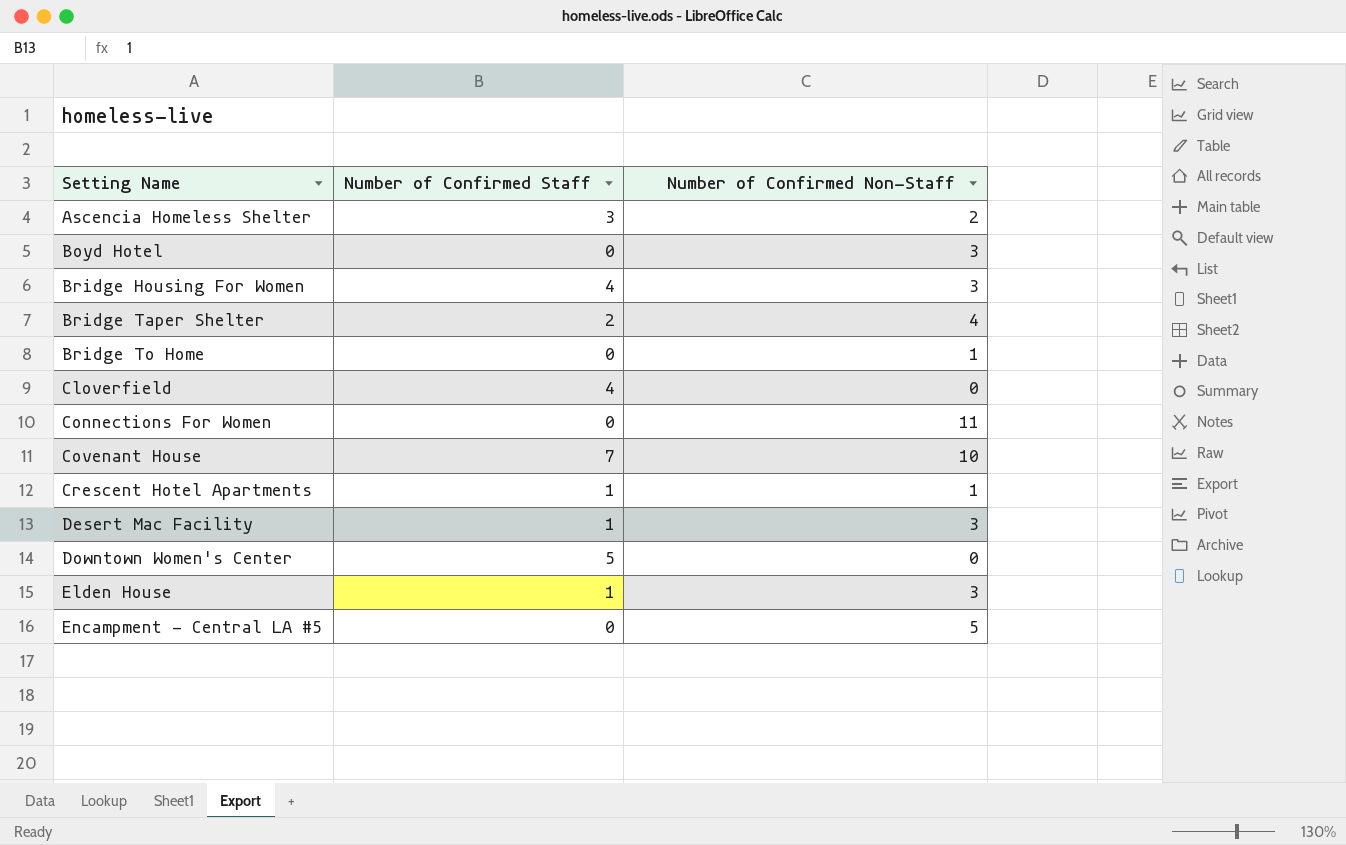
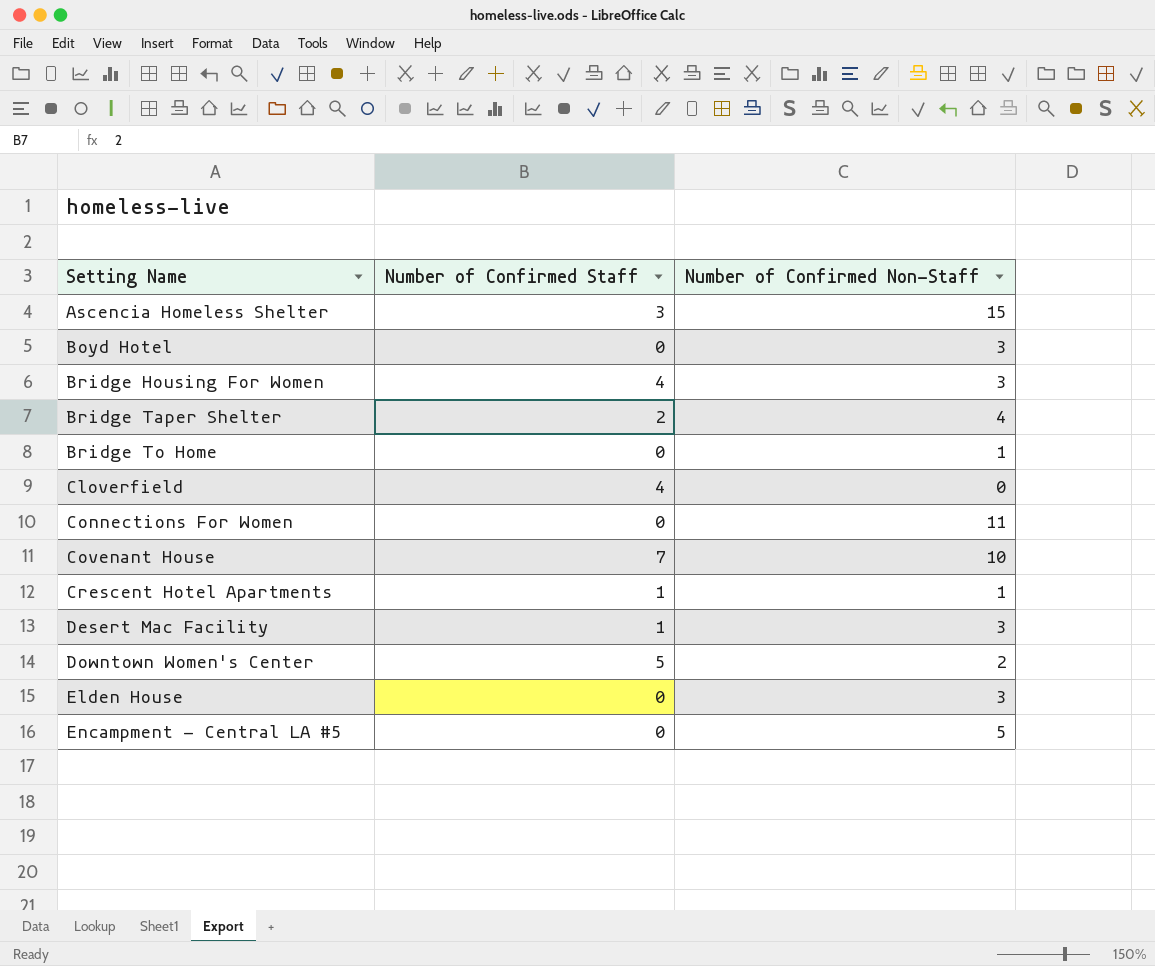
Ascencia Homeless Shelter | Number of Confirmed Non-Staff: 2 -> 15
Downtown Women's Center | Number of Confirmed Non-Staff: 0 -> 2
Elden House | Number of Confirmed Staff: 1 -> 0

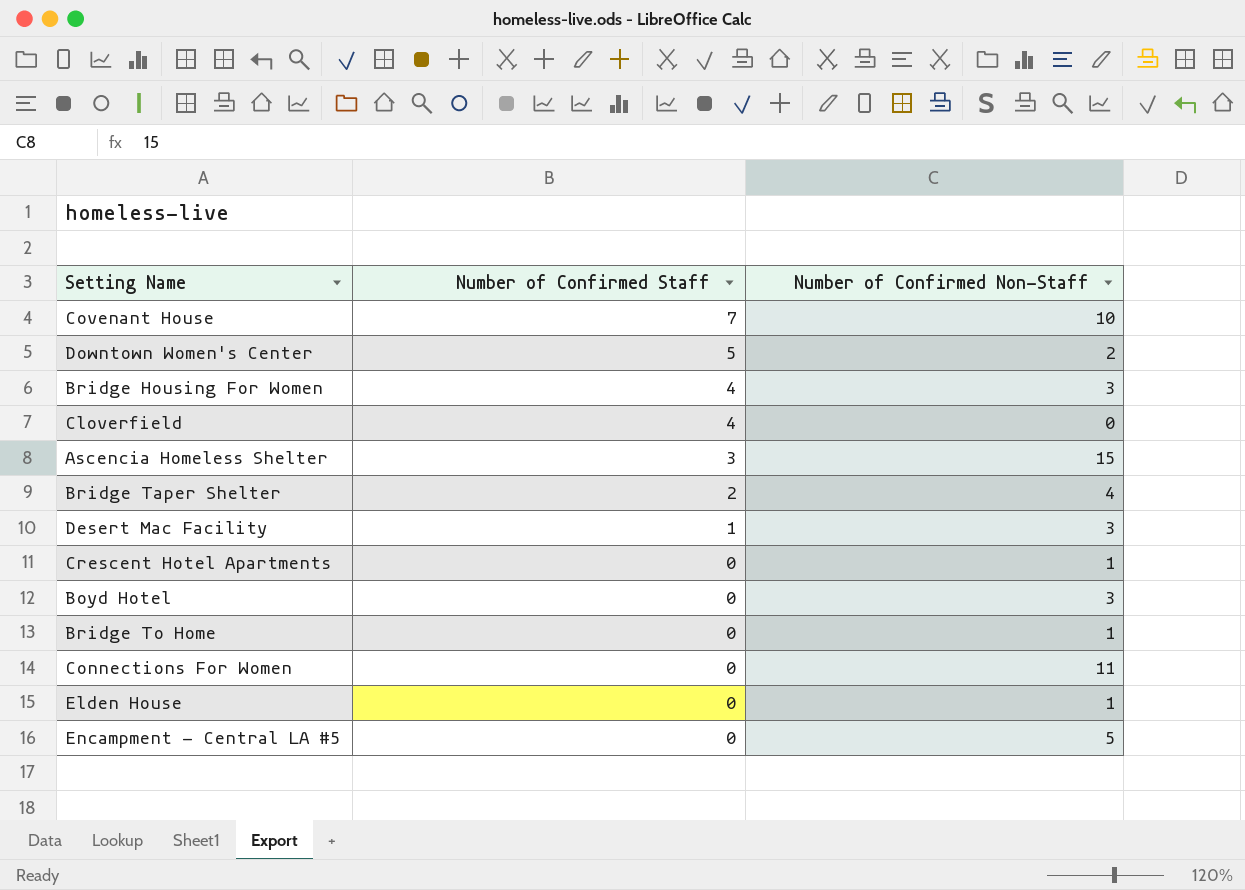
row order: Setting Name ascending -> Number of Confirmed Staff descending
Crescent Hotel Apartments | Number of Confirmed Staff: 1 -> 0
Elden House | Number of Confirmed Non-Staff: 3 -> 1

